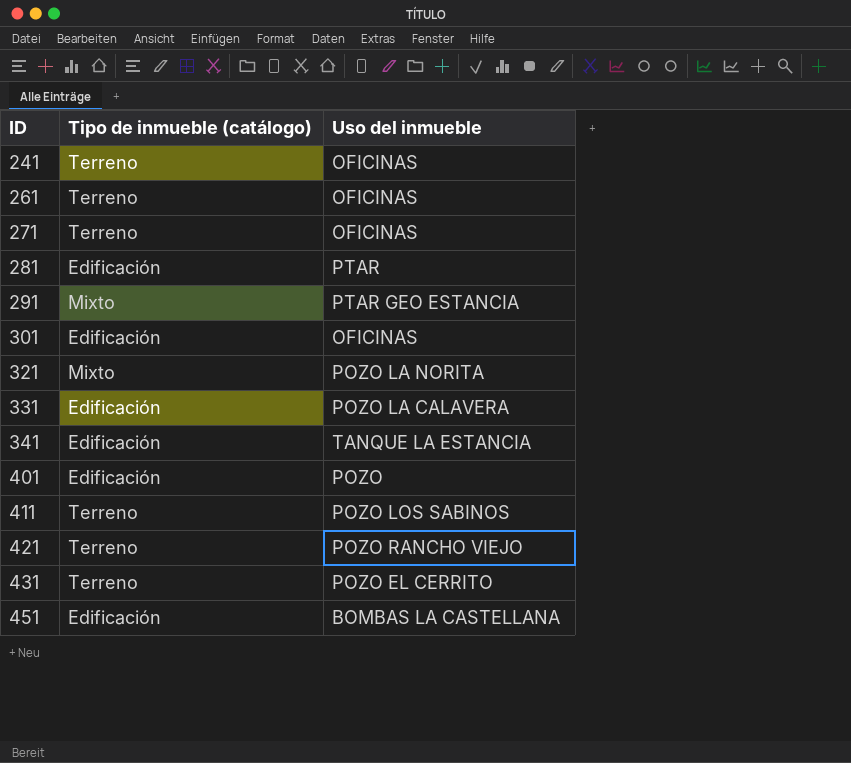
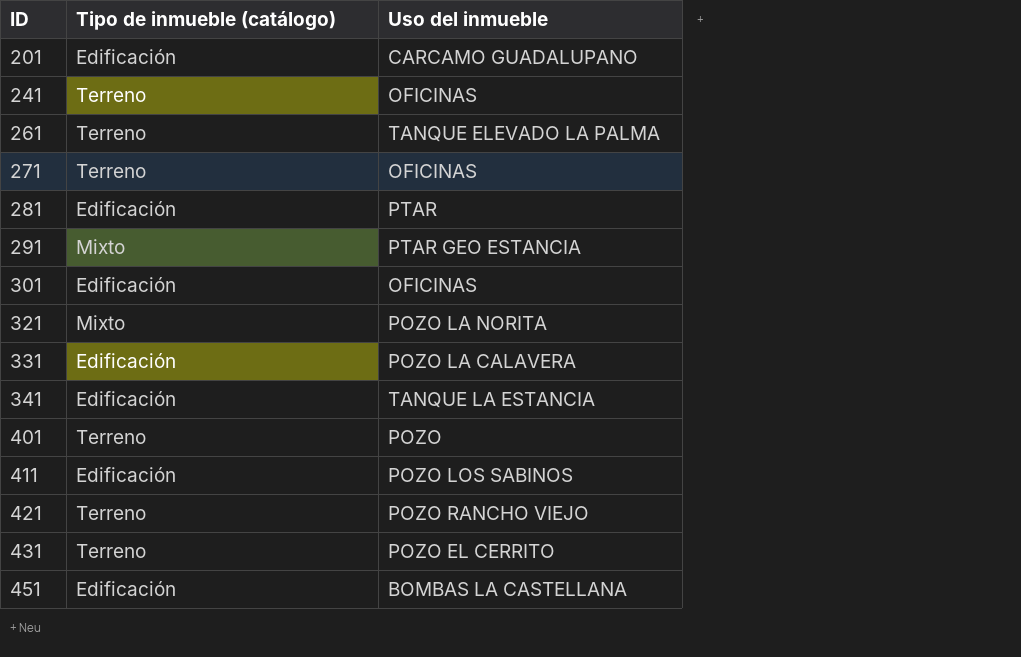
row 201: none -> Edificación | CARCAMO GUADALUPANO
261 | Uso del inmueble: OFICINAS -> TANQUE ELEVADO LA PALMA
401 | Tipo de inmueble (catálogo): Edificación -> Terreno
411 | Tipo de inmueble (catálogo): Terreno -> Edificación

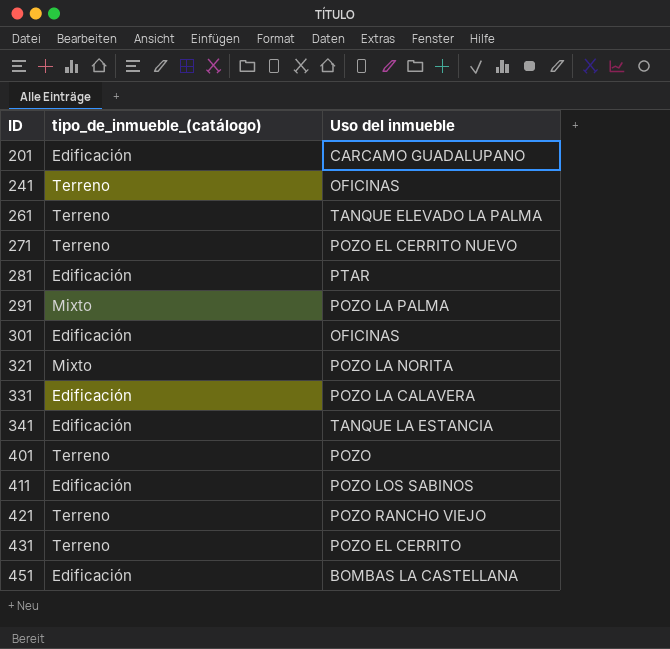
column name: Tipo de inmueble (catálogo) -> tipo_de_inmueble_(catálogo)
271 | Uso del inmueble: OFICINAS -> POZO EL CERRITO NUEVO
291 | Uso del inmueble: PTAR GEO ESTANCIA -> POZO LA PALMA

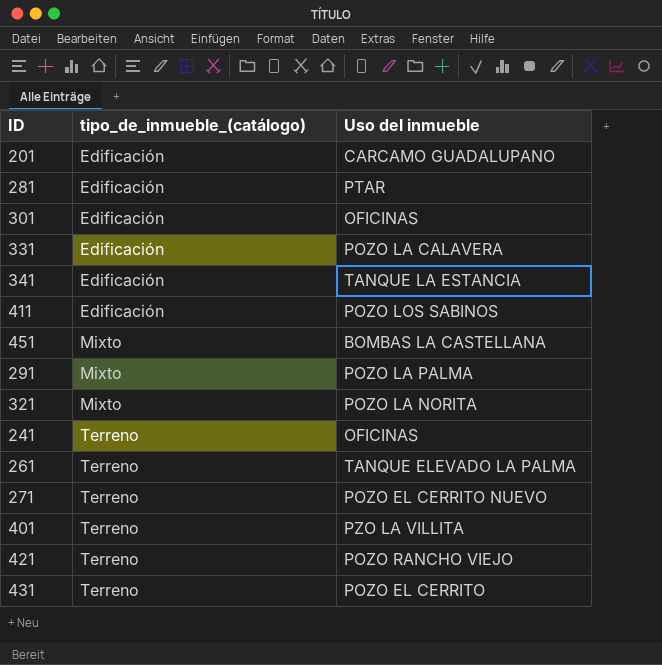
row order: ID ascending -> tipo_de_inmueble_(catálogo) ascending
451 | tipo_de_inmueble_(catálogo): Edificación -> Mixto
401 | Uso del inmueble: POZO -> PZO LA VILLITA

